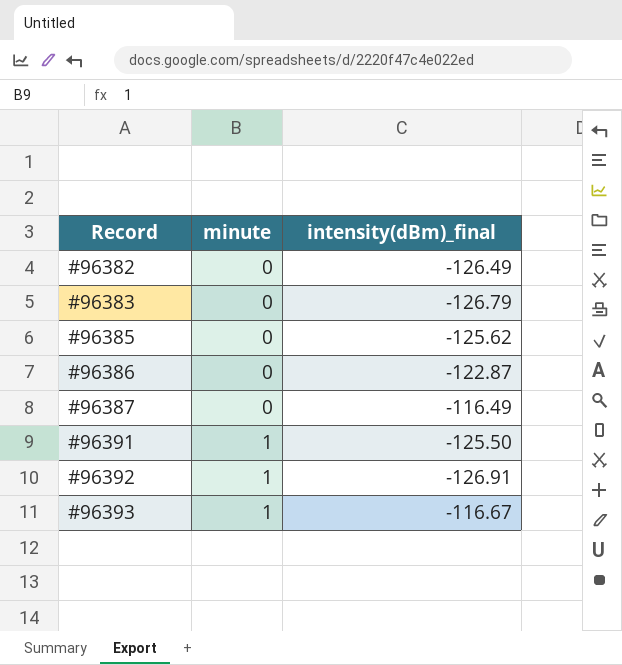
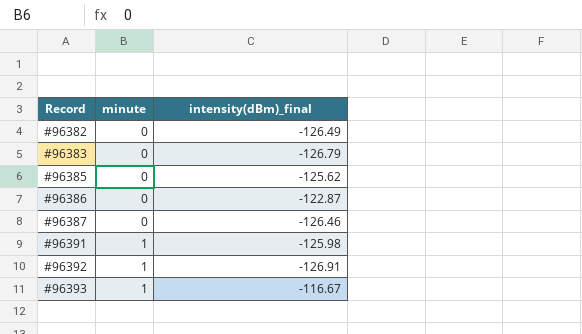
#96387 | intensity(dBm)_final: -116.49 -> -126.46
#96391 | intensity(dBm)_final: -125.50 -> -125.98

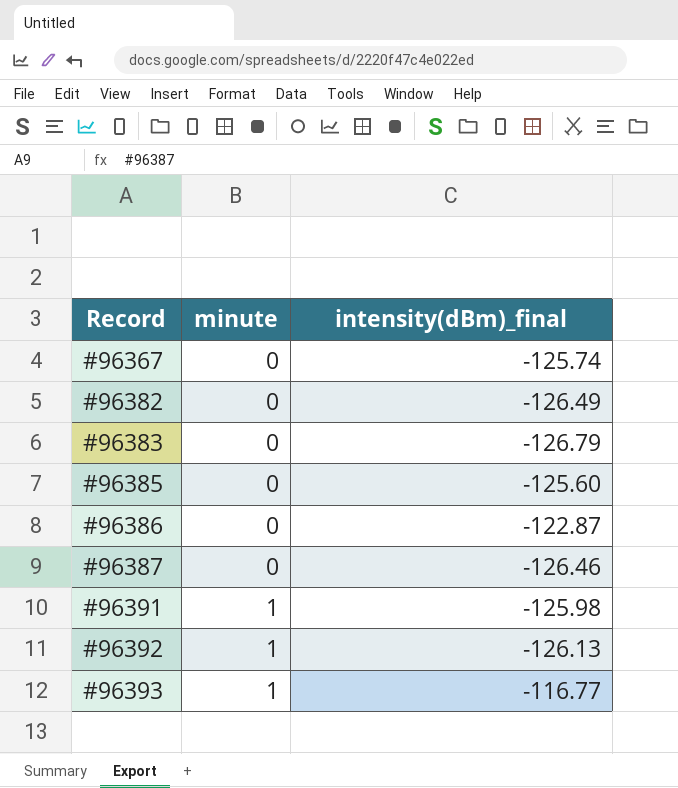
row #96367: none -> 0 | -125.74
#96385 | intensity(dBm)_final: -125.62 -> -125.60
#96392 | intensity(dBm)_final: -126.91 -> -126.13
#96393 | intensity(dBm)_final: -116.67 -> -116.77

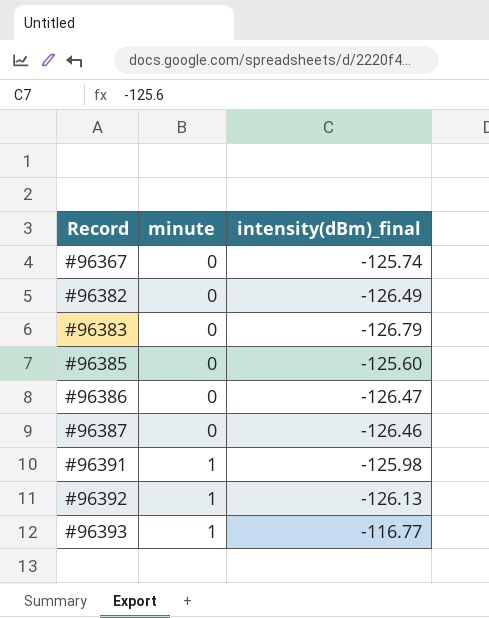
#96386 | intensity(dBm)_final: -122.87 -> -126.47

